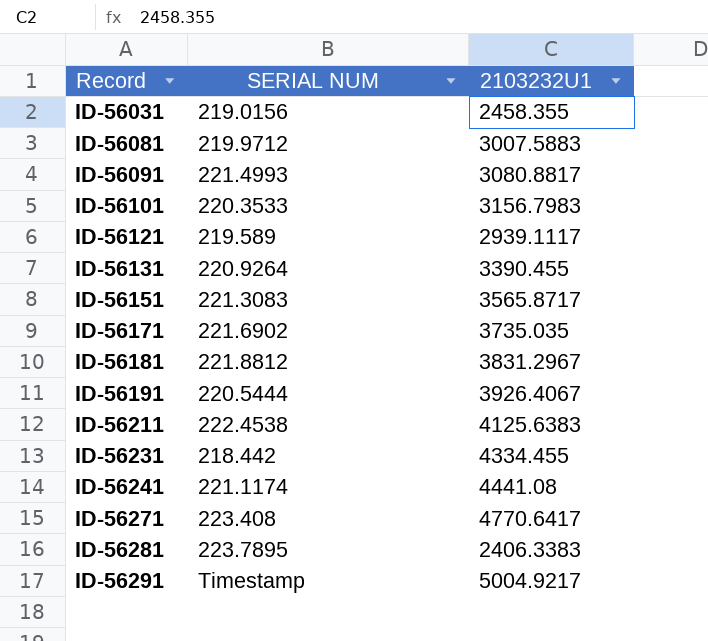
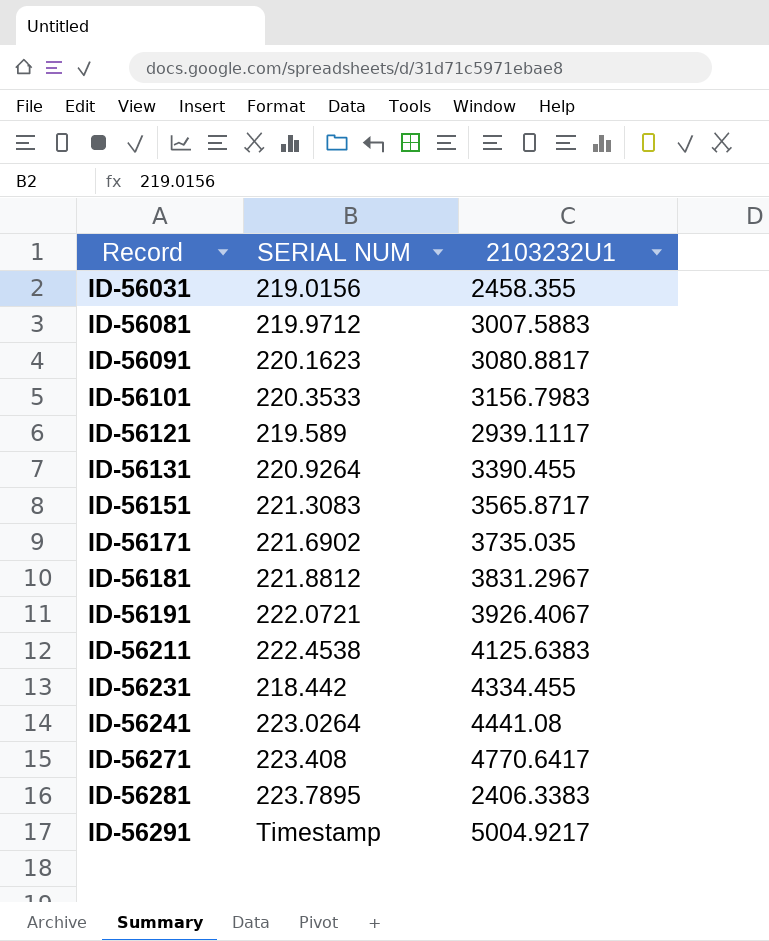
ID-56091 | SERIAL NUM: 221.4993 -> 220.1623
ID-56191 | SERIAL NUM: 220.5444 -> 222.0721
ID-56241 | SERIAL NUM: 221.1174 -> 223.0264

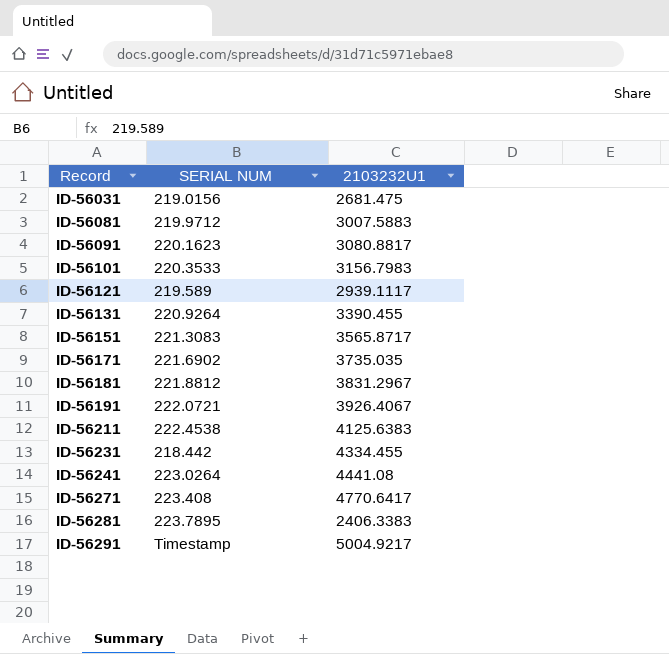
ID-56031 | 2103232U1: 2458.355 -> 2681.475

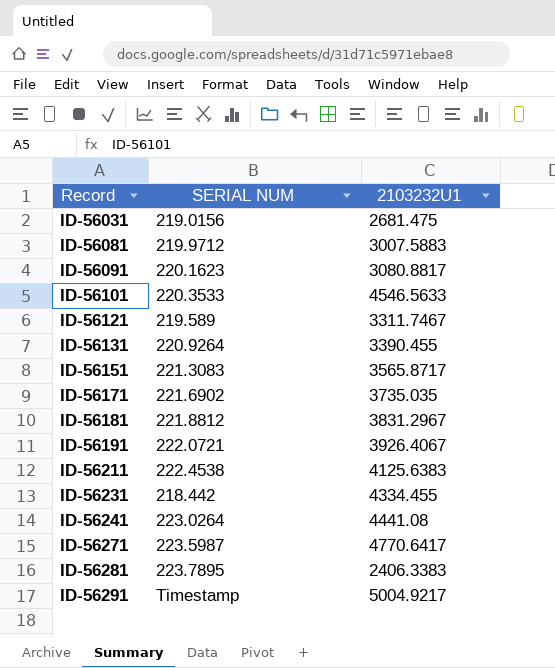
ID-56101 | 2103232U1: 3156.7983 -> 4546.5633
ID-56121 | 2103232U1: 2939.1117 -> 3311.7467
ID-56271 | SERIAL NUM: 223.408 -> 223.5987

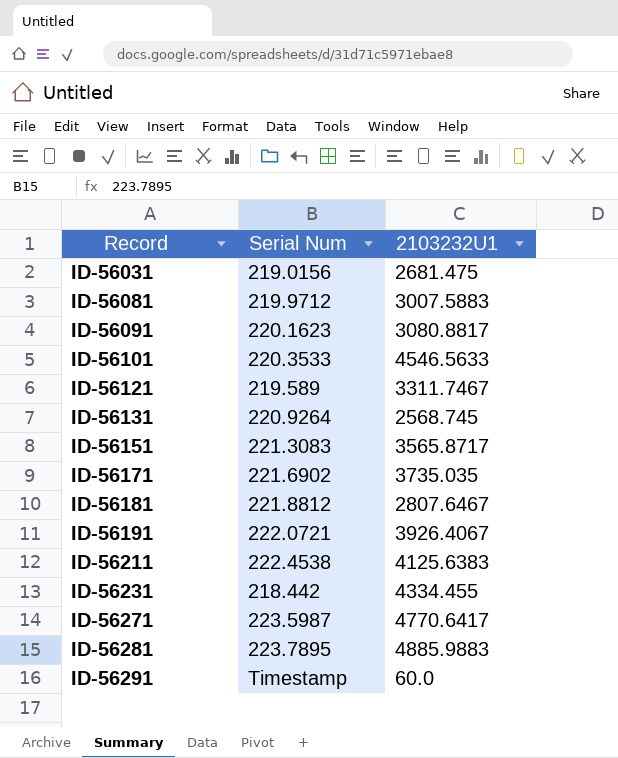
column name: SERIAL NUM -> Serial Num
row ID-56241: 223.0264 | 4441.08 -> none
ID-56131 | 2103232U1: 3390.455 -> 2568.745
ID-56181 | 2103232U1: 3831.2967 -> 2807.6467
ID-56281 | 2103232U1: 2406.3383 -> 4885.9883
ID-56291 | 2103232U1: 5004.9217 -> 60.0

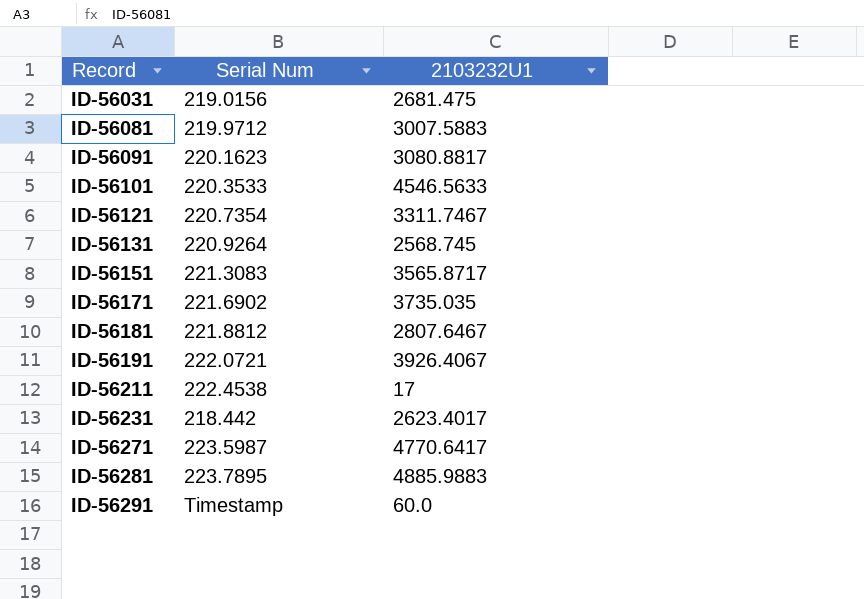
ID-56121 | Serial Num: 219.589 -> 220.7354
ID-56211 | 2103232U1: 4125.6383 -> 17
ID-56231 | 2103232U1: 4334.455 -> 2623.4017

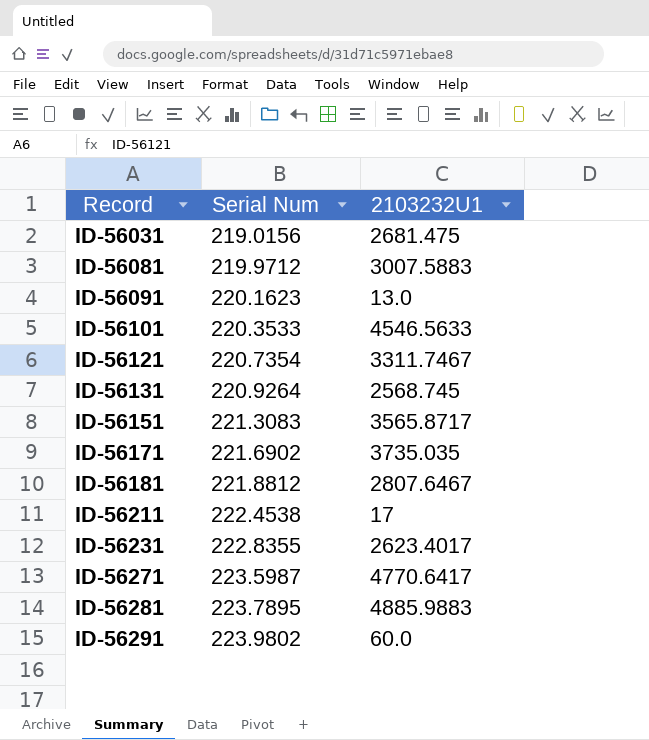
row ID-56191: 222.0721 | 3926.4067 -> none
ID-56091 | 2103232U1: 3080.8817 -> 13.0
ID-56231 | Serial Num: 218.442 -> 222.8355
ID-56291 | Serial Num: Timestamp -> 223.9802

